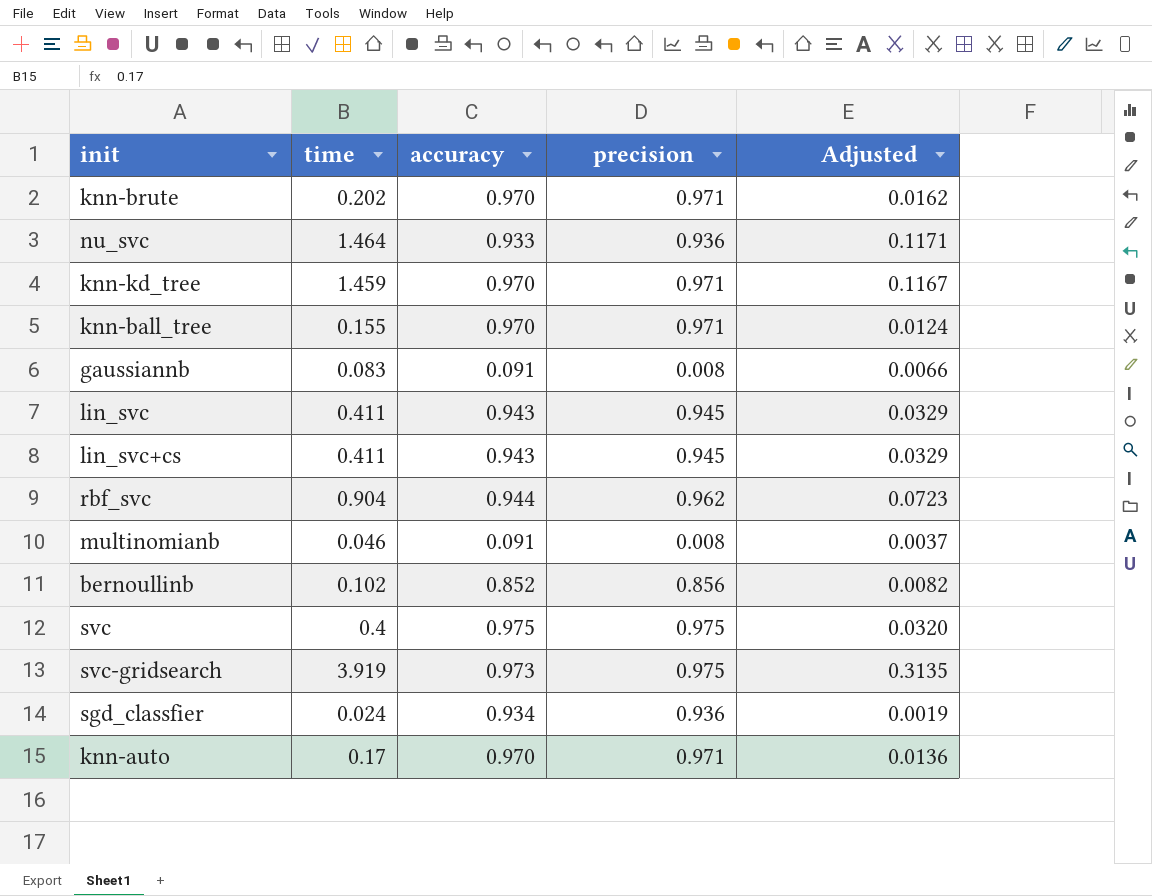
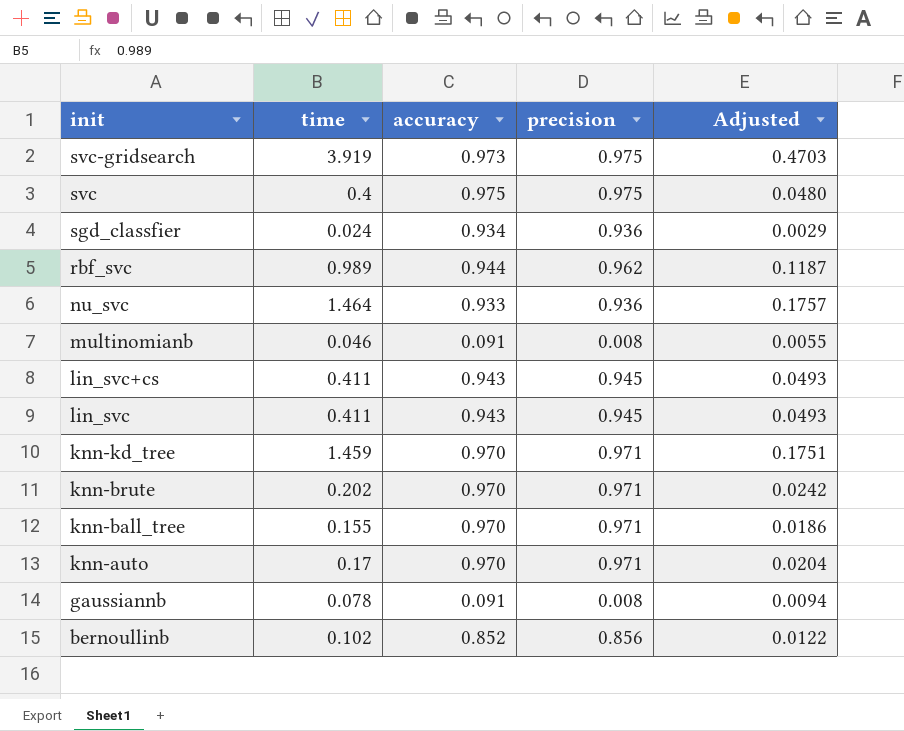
row order: none -> init descending
column Adjusted | formula: [time] * 0.08 -> [time] * 0.12
rbf_svc | time: 0.904 -> 0.989
gaussiannb | time: 0.083 -> 0.078

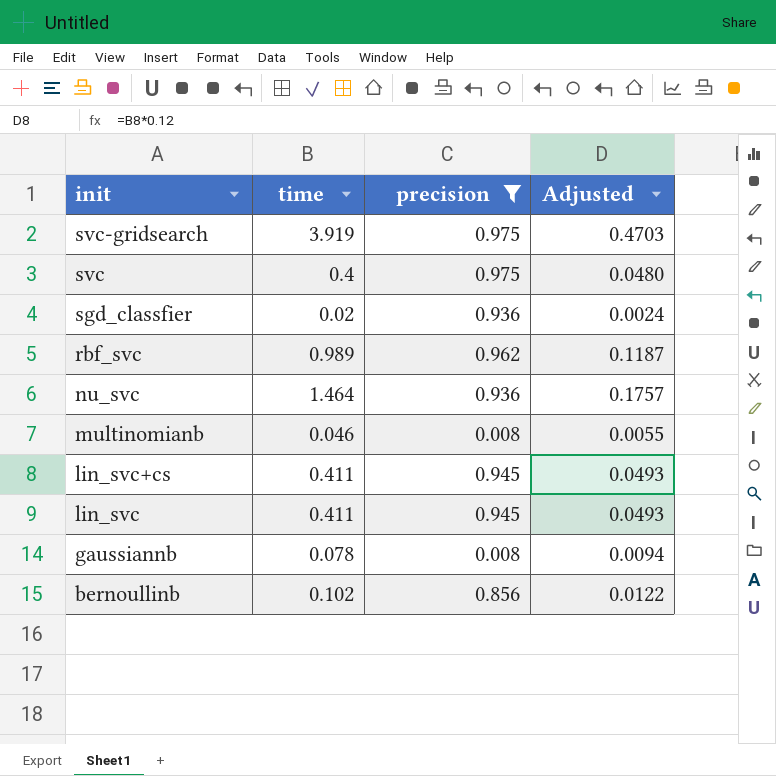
filter: none -> precision != 0.971
column accuracy | position: 3 -> none
sgd_classfier | time: 0.024 -> 0.02
sgd_classfier | Adjusted: 0.0029 -> 0.0024

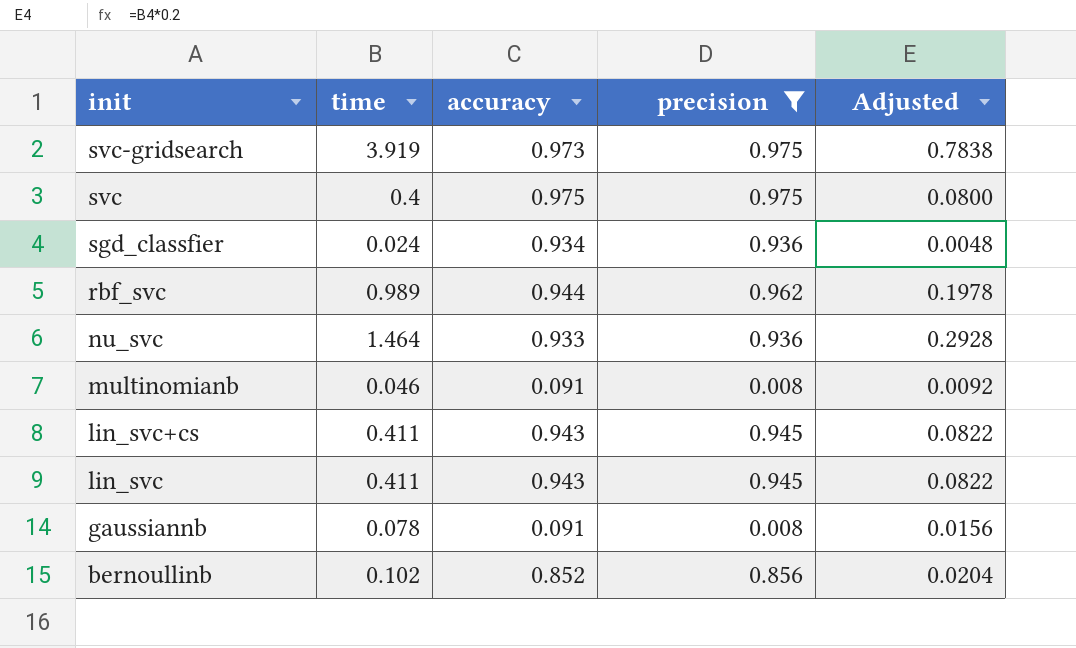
column accuracy | position: none -> 3
column Adjusted | formula: [time] * 0.12 -> [time] * 0.2
sgd_classfier | time: 0.02 -> 0.024

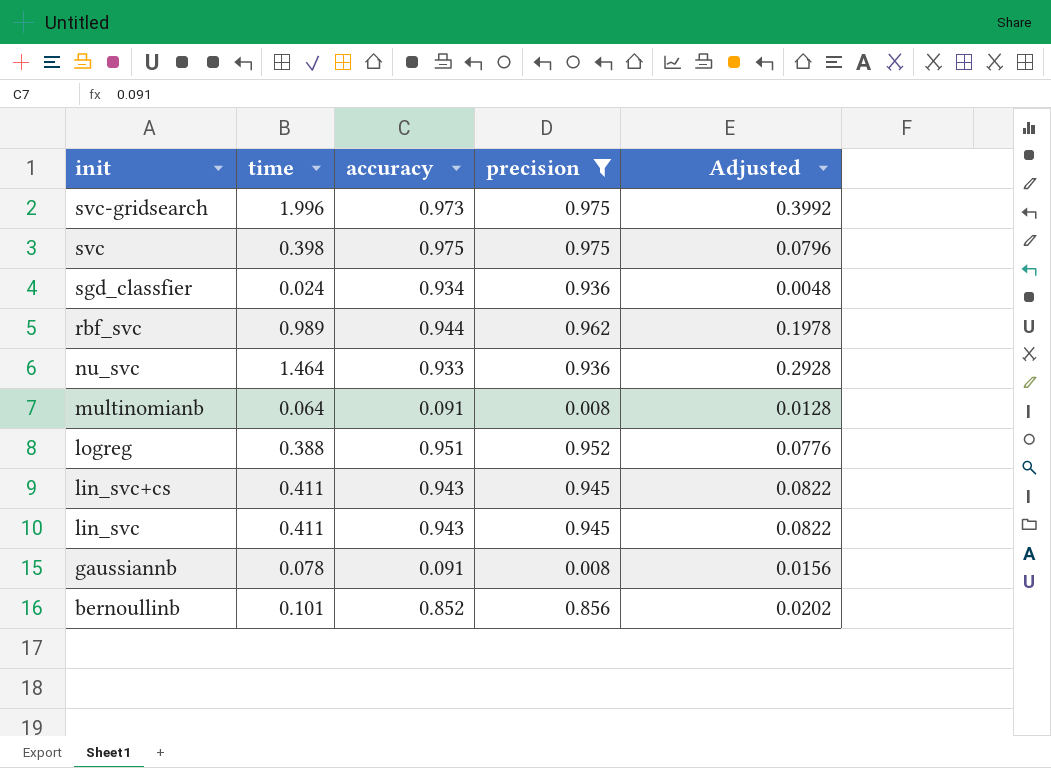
svc-gridsearch | time: 3.919 -> 1.996
svc-gridsearch | Adjusted: 0.7838 -> 0.3992
svc | time: 0.4 -> 0.398
svc | Adjusted: 0.0800 -> 0.0796
multinomianb | time: 0.046 -> 0.064
multinomianb | Adjusted: 0.0092 -> 0.0128
row logreg: none -> 0.388 | 0.951 | 0.952 | 0.0776
bernoullinb | time: 0.102 -> 0.101
bernoullinb | Adjusted: 0.0204 -> 0.0202

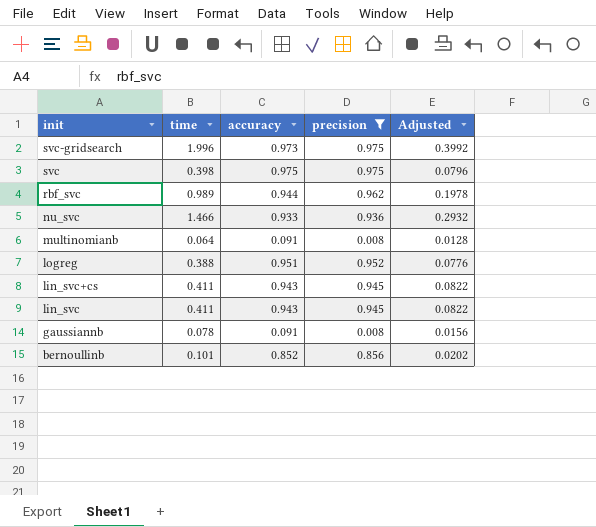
row sgd_classfier: 0.024 | 0.934 | 0.936 | 0.0048 -> none
nu_svc | time: 1.464 -> 1.466
nu_svc | Adjusted: 0.2928 -> 0.2932

